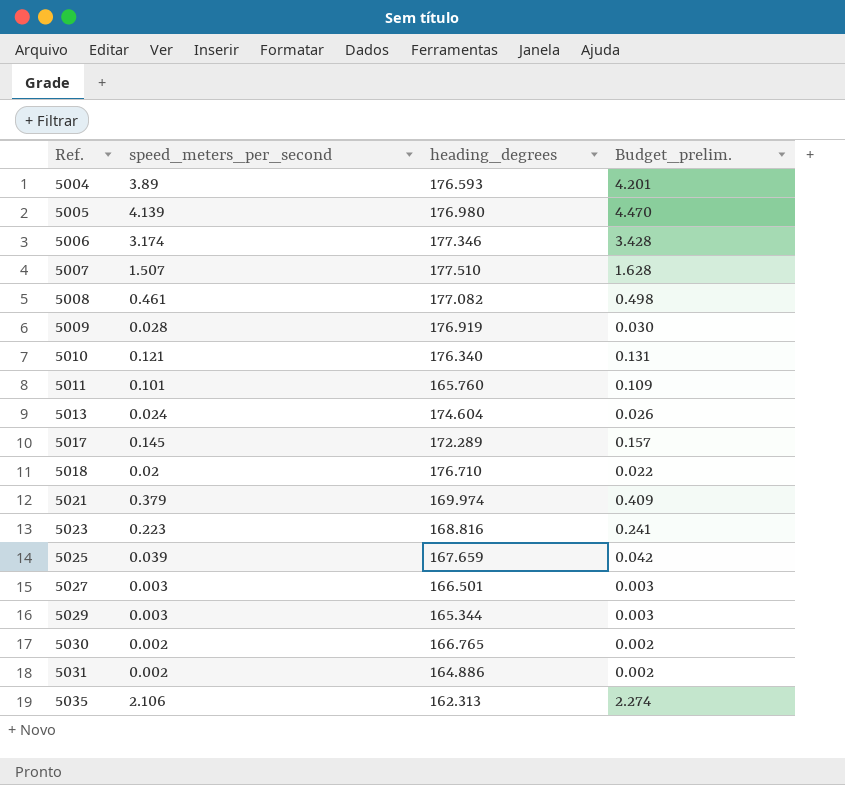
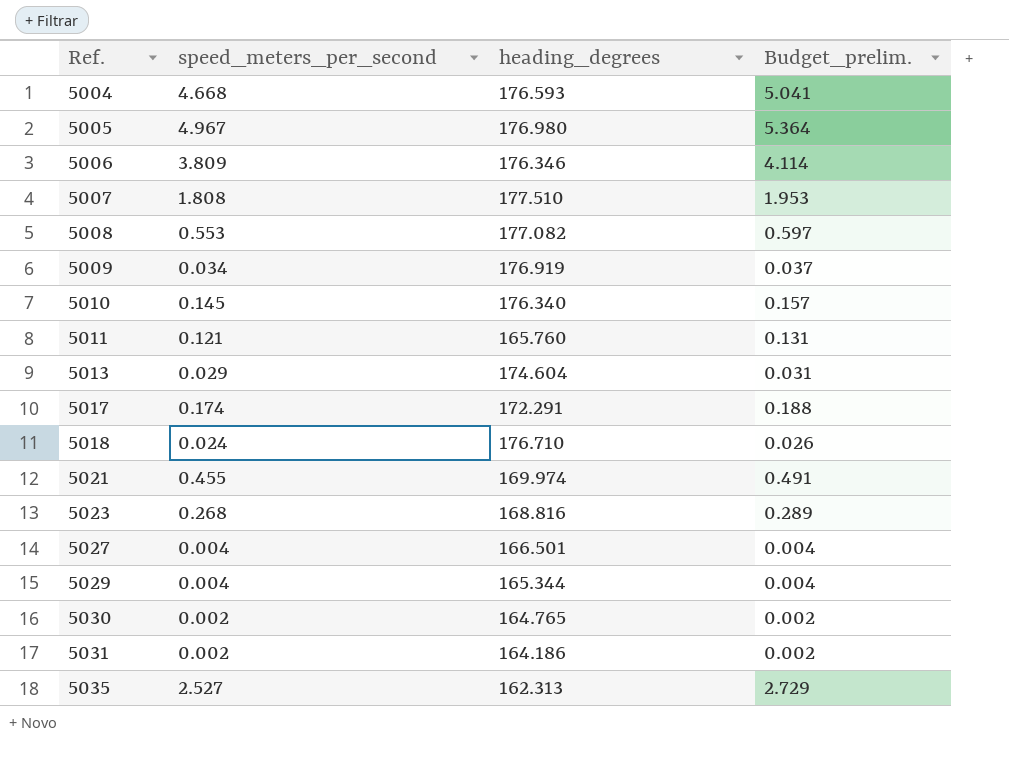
row 5025: 0.039 | 167.659 | 0.042 -> none
5004 | speed_meters_per_second: 3.89 -> 4.668
5004 | Budget_prelim.: 4.201 -> 5.041
5005 | speed_meters_per_second: 4.139 -> 4.967
5005 | Budget_prelim.: 4.470 -> 5.364
5006 | speed_meters_per_second: 3.174 -> 3.809
5006 | heading_degrees: 177.346 -> 176.346
5006 | Budget_prelim.: 3.428 -> 4.114
5007 | speed_meters_per_second: 1.507 -> 1.808
5007 | Budget_prelim.: 1.628 -> 1.953
5008 | speed_meters_per_second: 0.461 -> 0.553
5008 | Budget_prelim.: 0.498 -> 0.597
5009 | speed_meters_per_second: 0.028 -> 0.034
5009 | Budget_prelim.: 0.030 -> 0.037
5010 | speed_meters_per_second: 0.121 -> 0.145
5010 | Budget_prelim.: 0.131 -> 0.157
5011 | speed_meters_per_second: 0.101 -> 0.121
5011 | Budget_prelim.: 0.109 -> 0.131
5013 | speed_meters_per_second: 0.024 -> 0.029
5013 | Budget_prelim.: 0.026 -> 0.031
5017 | speed_meters_per_second: 0.145 -> 0.174
5017 | heading_degrees: 172.289 -> 172.291
5017 | Budget_prelim.: 0.157 -> 0.188
5018 | speed_meters_per_second: 0.02 -> 0.024
5018 | Budget_prelim.: 0.022 -> 0.026
5021 | speed_meters_per_second: 0.379 -> 0.455
5021 | Budget_prelim.: 0.409 -> 0.491
5023 | speed_meters_per_second: 0.223 -> 0.268
5023 | Budget_prelim.: 0.241 -> 0.289
5027 | speed_meters_per_second: 0.003 -> 0.004
5027 | Budget_prelim.: 0.003 -> 0.004
5029 | speed_meters_per_second: 0.003 -> 0.004
5029 | Budget_prelim.: 0.003 -> 0.004
5030 | heading_degrees: 166.765 -> 164.765
5031 | heading_degrees: 164.886 -> 164.186
5035 | speed_meters_per_second: 2.106 -> 2.527
5035 | Budget_prelim.: 2.274 -> 2.729

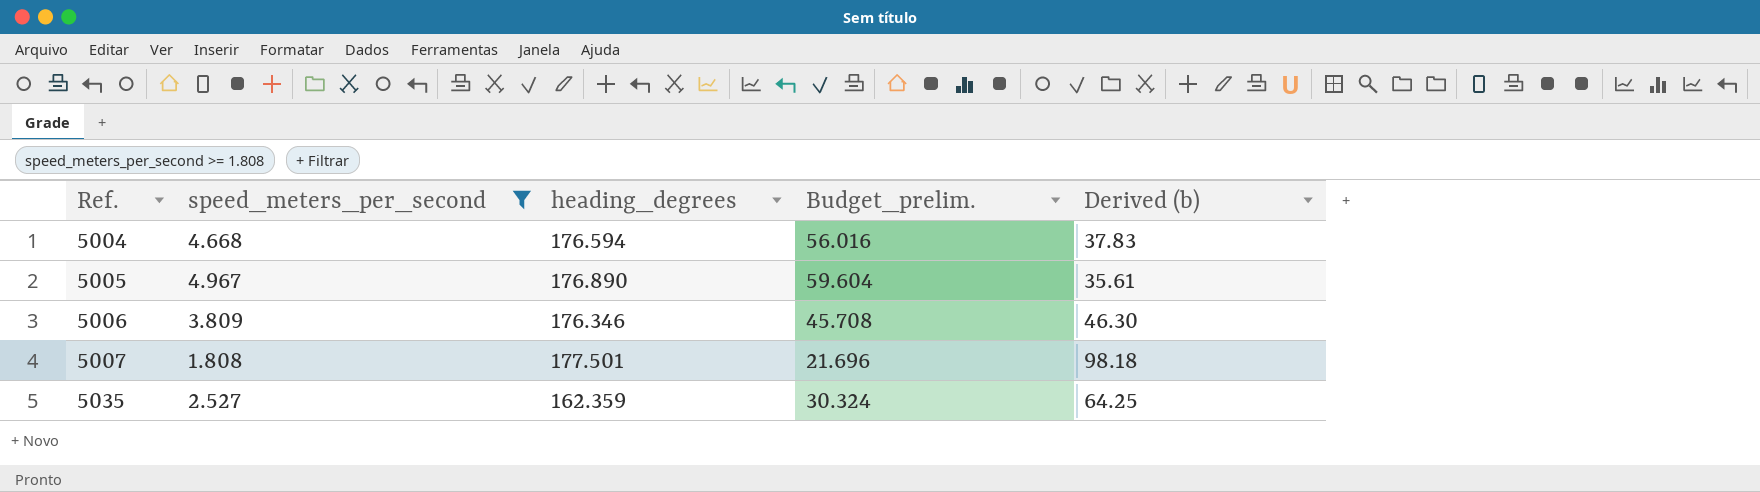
filter: none -> speed_meters_per_second >= 1.808
column Budget_prelim. | formula: [speed_meters_per_second] * 1.08 -> [speed_meters_per_second] * 12
column Derived (b) | formula: none -> [heading_degrees] / [speed_meters_per_second]
5004 | heading_degrees: 176.593 -> 176.594
5005 | heading_degrees: 176.980 -> 176.890
5007 | heading_degrees: 177.510 -> 177.501
5035 | heading_degrees: 162.313 -> 162.359

